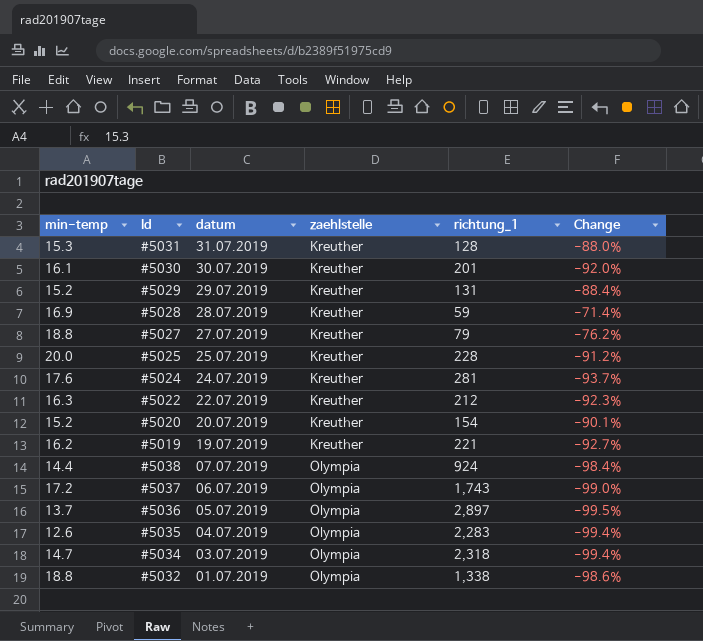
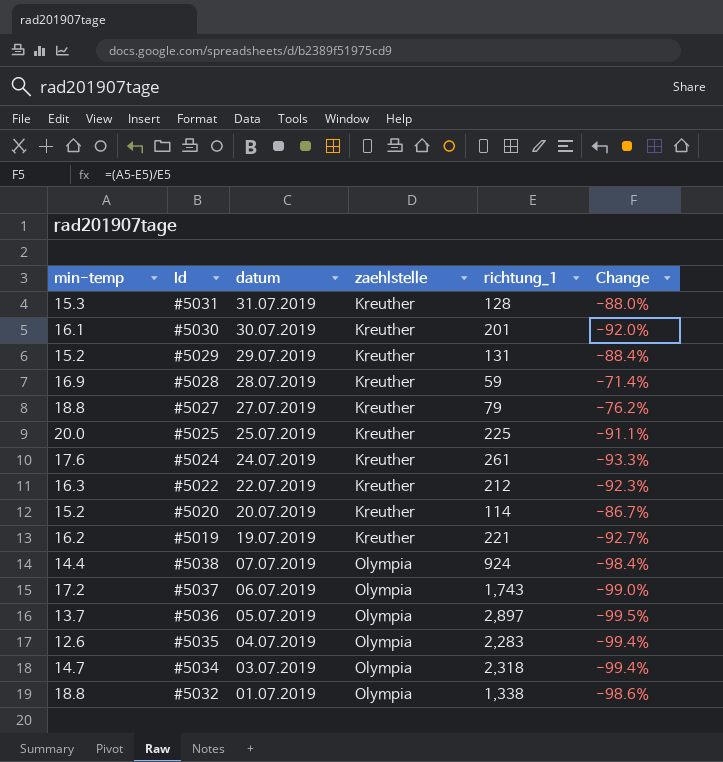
#5025 | richtung_1: 228 -> 225
#5025 | Change: -91.2% -> -91.1%
#5024 | richtung_1: 281 -> 261
#5024 | Change: -93.7% -> -93.3%
#5020 | richtung_1: 154 -> 114
#5020 | Change: -90.1% -> -86.7%

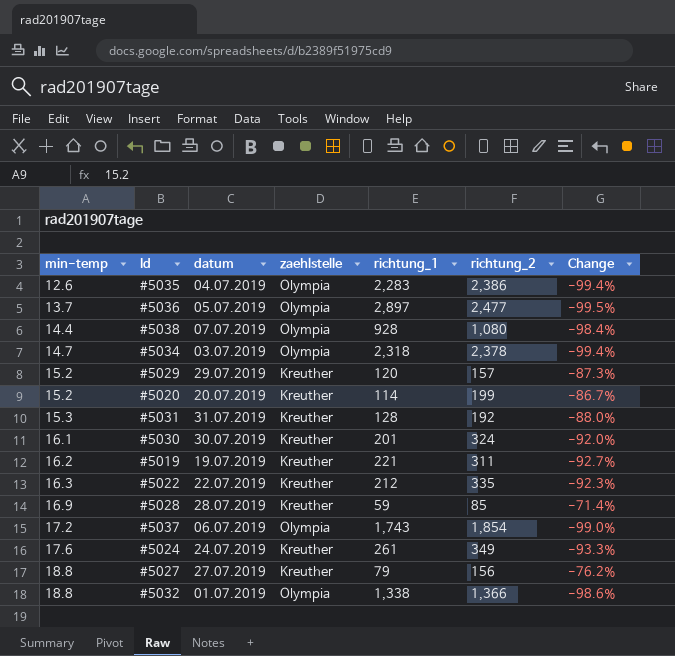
row order: datum descending -> min-temp ascending
column richtung_2 | position: none -> 6
row #5025: 20.0 | 25.07.2019 | Kreuther | 225 | -91.1% -> none
#5038 | richtung_1: 924 -> 928
#5029 | richtung_1: 131 -> 120
#5029 | Change: -88.4% -> -87.3%

